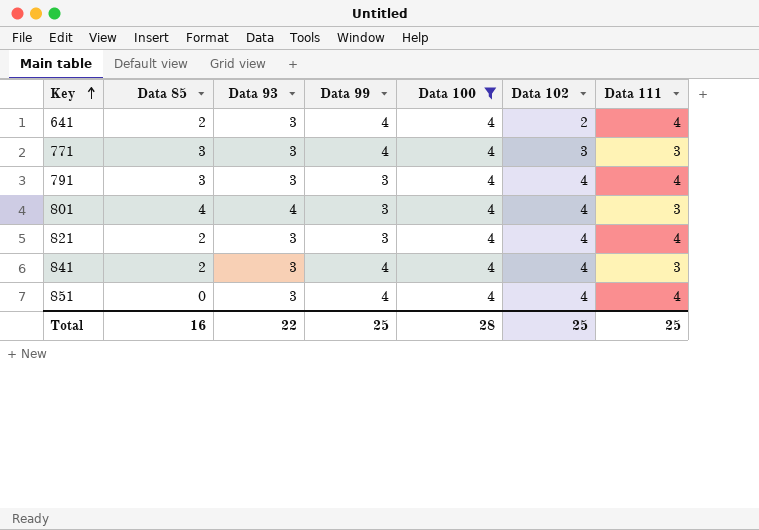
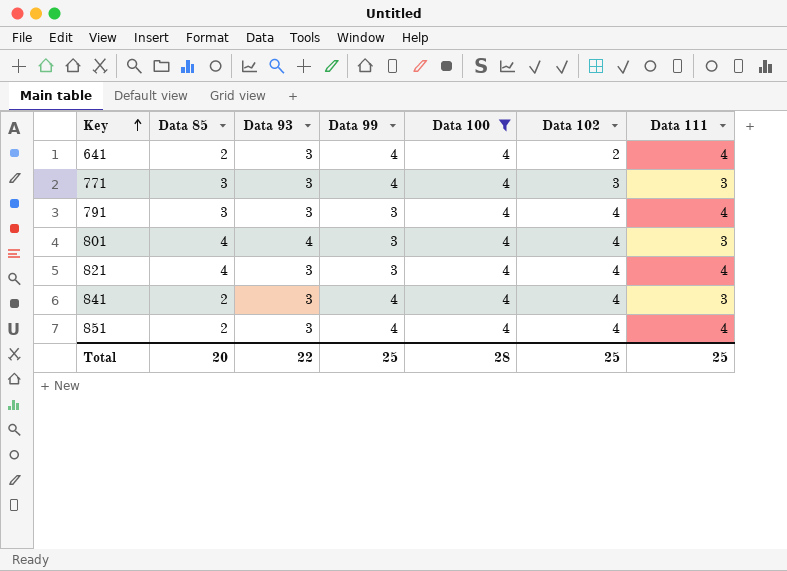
821 | Data 85: 2 -> 4
851 | Data 85: 0 -> 2
Total | Data 85: 16 -> 20

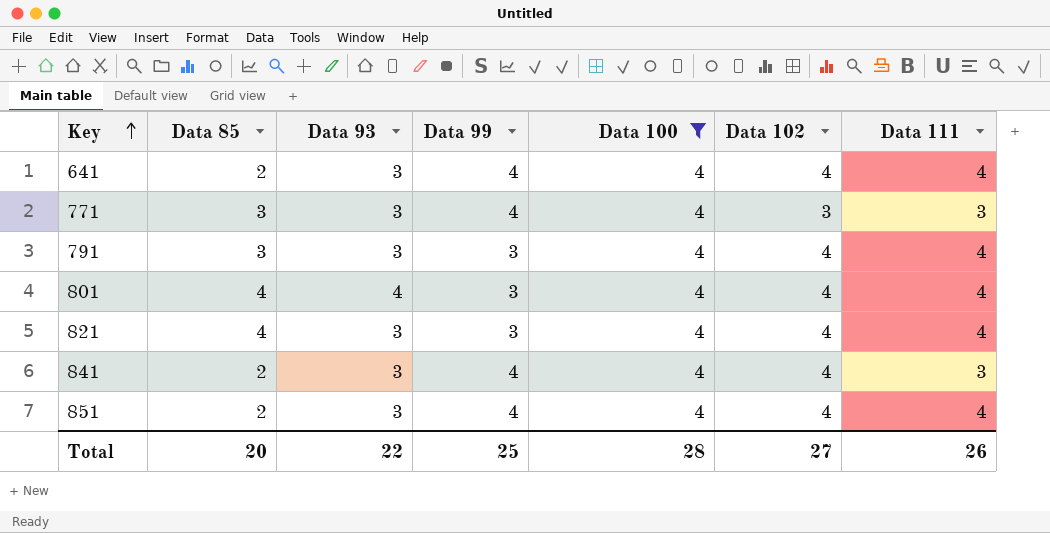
641 | Data 102: 2 -> 4
801 | Data 111: 3 -> 4
Total | Data 102: 25 -> 27
Total | Data 111: 25 -> 26

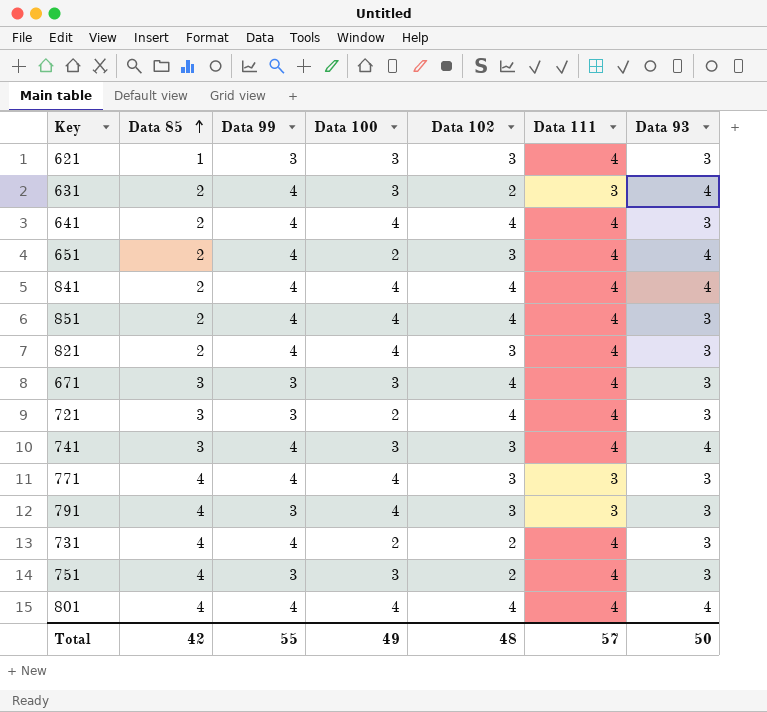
filter: Data 100 = 4 -> none
row order: Key ascending -> Data 85 ascending
column Data 93 | position: 3 -> 7
841 | Data 111: 3 -> 4
841 | Data 93: 3 -> 4
821 | Data 85: 4 -> 2
821 | Data 99: 3 -> 4
821 | Data 102: 4 -> 3
771 | Data 85: 3 -> 4
791 | Data 85: 3 -> 4
791 | Data 102: 4 -> 3
791 | Data 111: 4 -> 3
801 | Data 99: 3 -> 4
Total | Data 85: 20 -> 42
Total | Data 99: 25 -> 55
Total | Data 100: 28 -> 49
Total | Data 102: 27 -> 48
Total | Data 111: 26 -> 57
Total | Data 93: 22 -> 50

